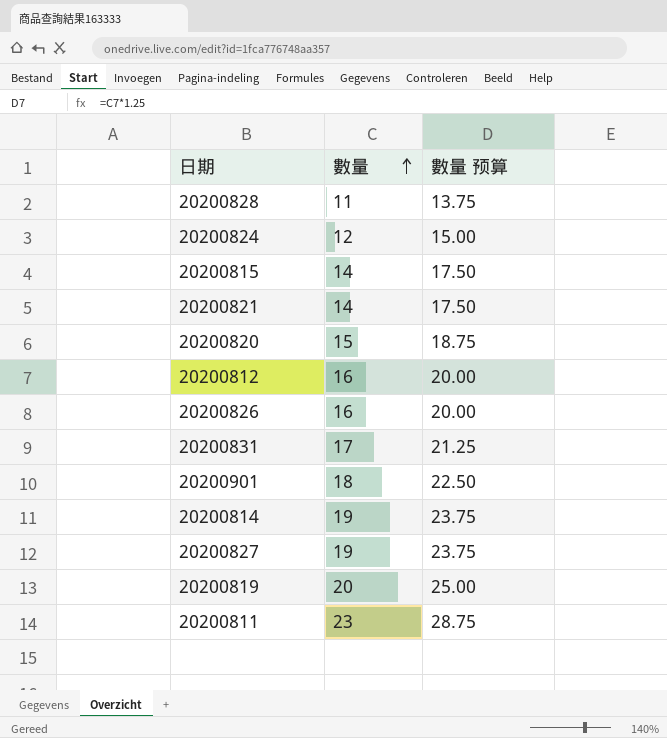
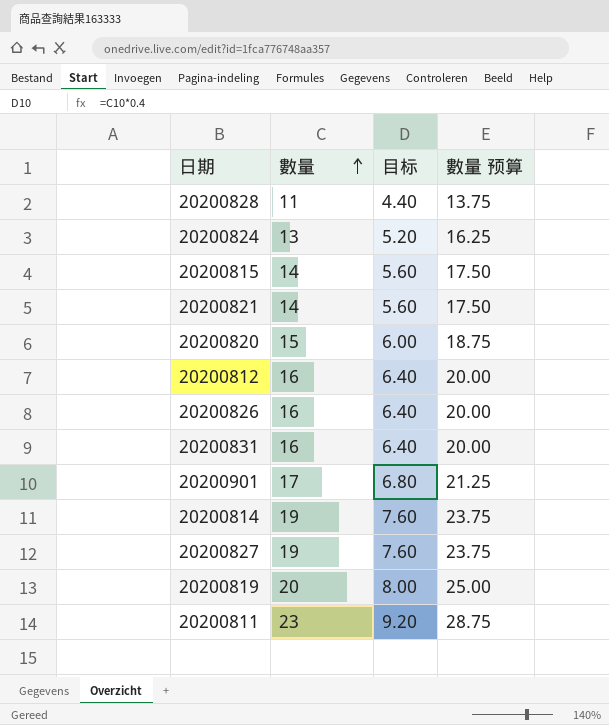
column 目标 | formula: none -> [數量] * 0.4
20200824 | 數量: 12 -> 13
20200824 | 數量 预算: 15.00 -> 16.25
20200831 | 數量: 17 -> 16
20200831 | 數量 预算: 21.25 -> 20.00
20200901 | 數量: 18 -> 17
20200901 | 數量 预算: 22.50 -> 21.25

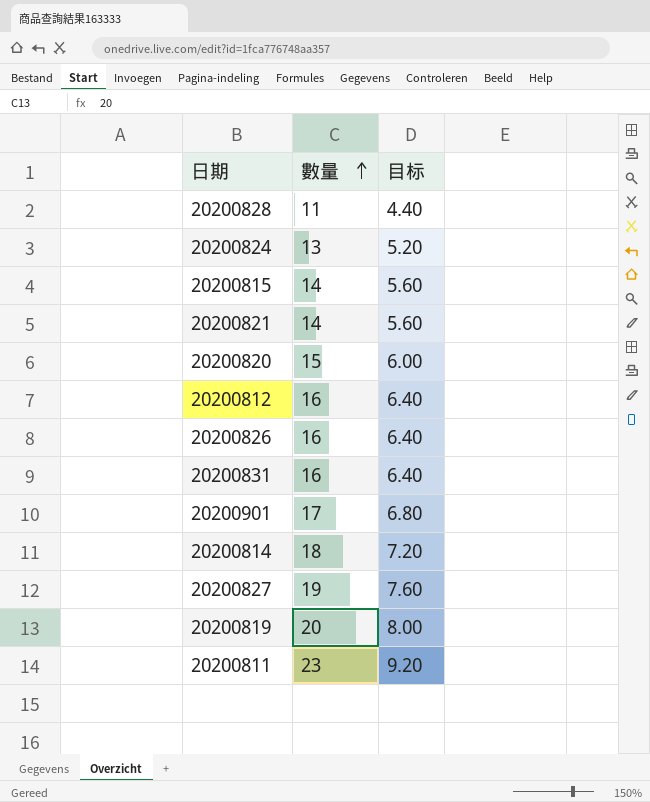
column 數量 预算 | formula: [數量] * 1.25 -> none
20200814 | 數量: 19 -> 18
20200814 | 目标: 7.60 -> 7.20

